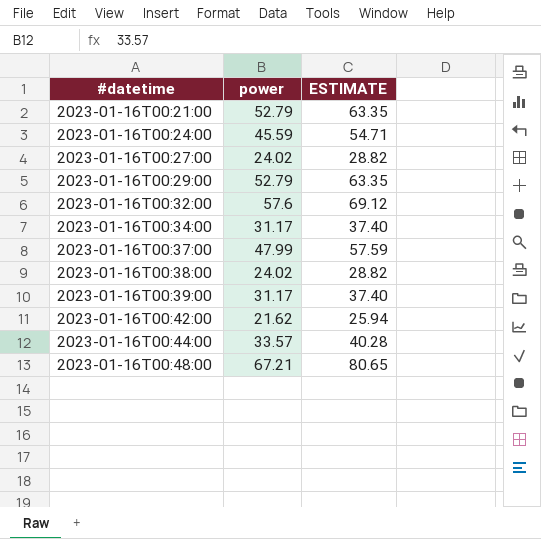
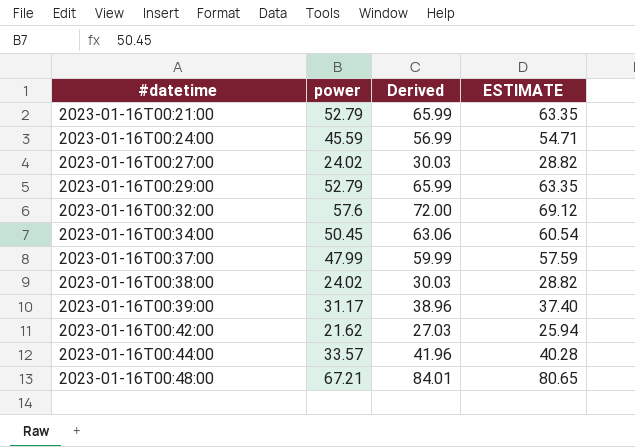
column Derived | formula: none -> [power] * 1.25
2023-01-16T00:34:00 | power: 31.17 -> 50.45
2023-01-16T00:34:00 | ESTIMATE: 37.40 -> 60.54

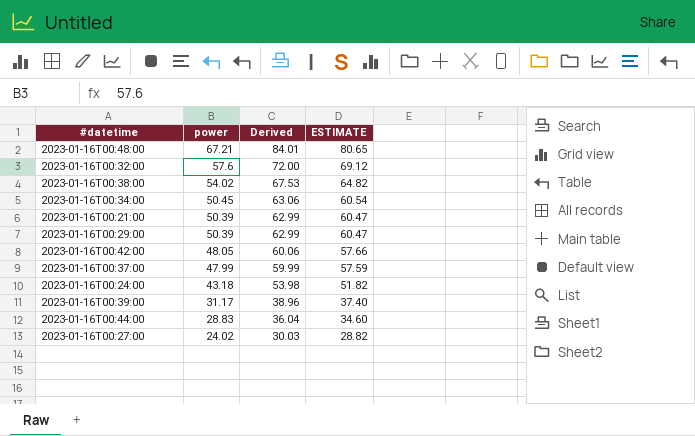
row order: #datetime ascending -> power descending
2023-01-16T00:38:00 | power: 24.02 -> 54.02
2023-01-16T00:38:00 | Derived: 30.03 -> 67.53
2023-01-16T00:38:00 | ESTIMATE: 28.82 -> 64.82
2023-01-16T00:21:00 | power: 52.79 -> 50.39
2023-01-16T00:21:00 | Derived: 65.99 -> 62.99
2023-01-16T00:21:00 | ESTIMATE: 63.35 -> 60.47
2023-01-16T00:29:00 | power: 52.79 -> 50.39
2023-01-16T00:29:00 | Derived: 65.99 -> 62.99
2023-01-16T00:29:00 | ESTIMATE: 63.35 -> 60.47
2023-01-16T00:42:00 | power: 21.62 -> 48.05
2023-01-16T00:42:00 | Derived: 27.03 -> 60.06
2023-01-16T00:42:00 | ESTIMATE: 25.94 -> 57.66
2023-01-16T00:24:00 | power: 45.59 -> 43.18
2023-01-16T00:24:00 | Derived: 56.99 -> 53.98
2023-01-16T00:24:00 | ESTIMATE: 54.71 -> 51.82
2023-01-16T00:44:00 | power: 33.57 -> 28.83
2023-01-16T00:44:00 | Derived: 41.96 -> 36.04
2023-01-16T00:44:00 | ESTIMATE: 40.28 -> 34.60

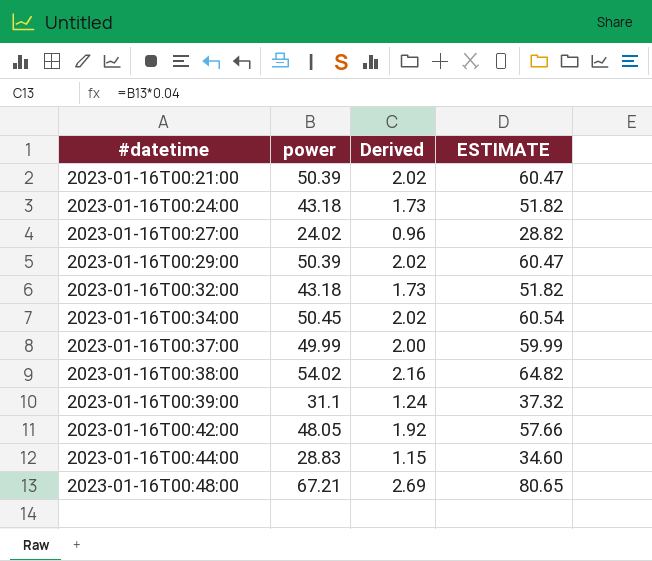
row order: power descending -> #datetime ascending
column Derived | formula: [power] * 1.25 -> [power] * 0.04
2023-01-16T00:32:00 | power: 57.6 -> 43.18
2023-01-16T00:32:00 | ESTIMATE: 69.12 -> 51.82
2023-01-16T00:37:00 | power: 47.99 -> 49.99
2023-01-16T00:37:00 | ESTIMATE: 57.59 -> 59.99
2023-01-16T00:39:00 | power: 31.17 -> 31.1
2023-01-16T00:39:00 | ESTIMATE: 37.40 -> 37.32

